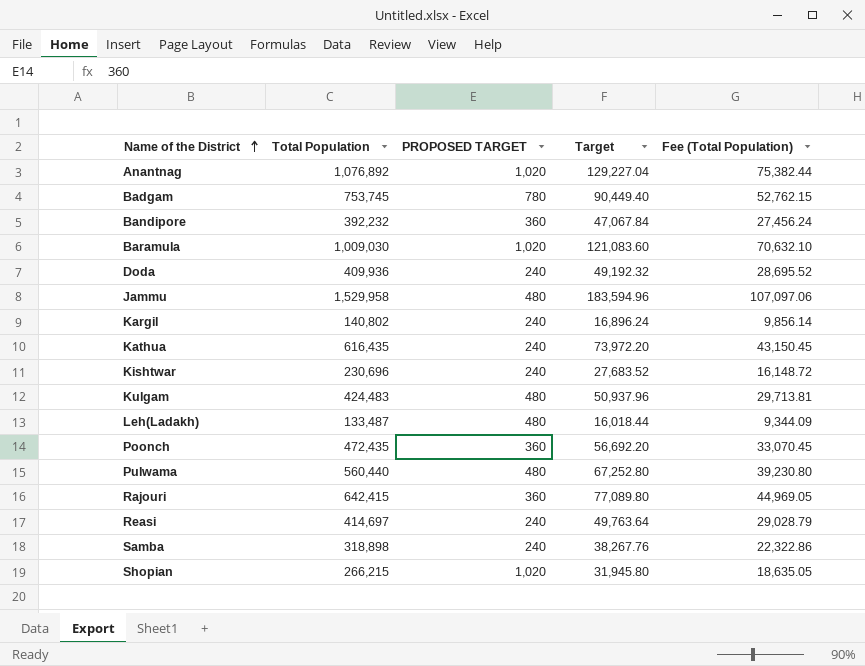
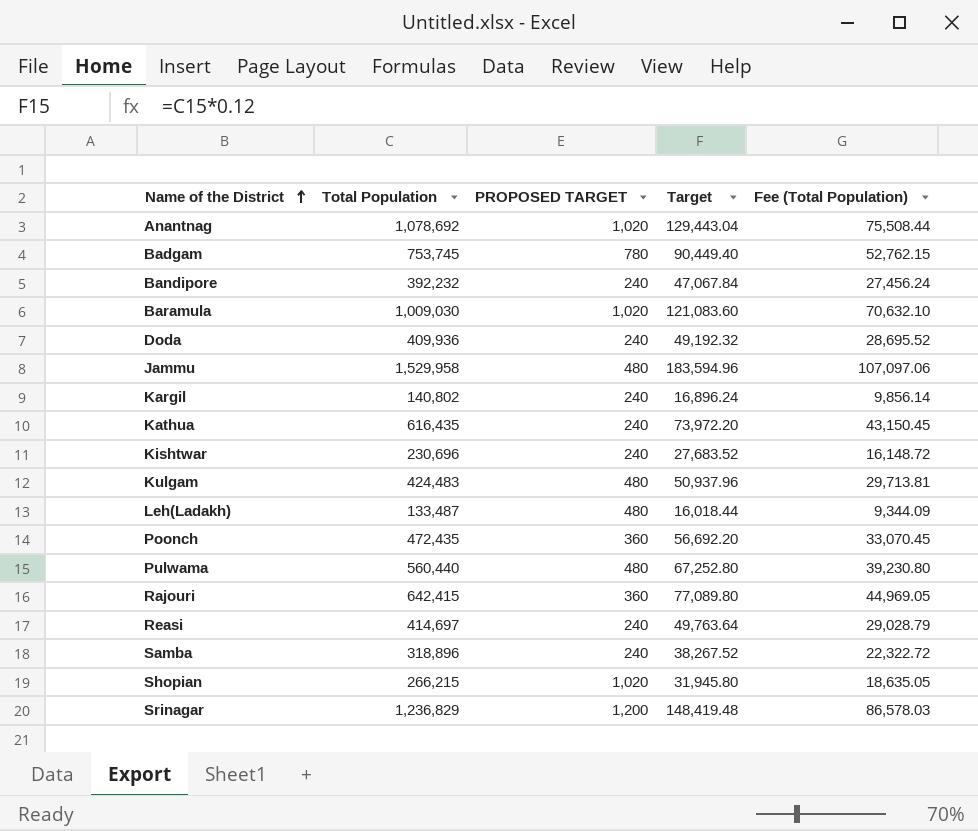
Anantnag | Total Population: 1,076,892 -> 1,078,692
Anantnag | Target: 129,227.04 -> 129,443.04
Anantnag | Fee (Total Population): 75,382.44 -> 75,508.44
Bandipore | PROPOSED TARGET: 360 -> 240
Samba | Total Population: 318,898 -> 318,896
Samba | Target: 38,267.76 -> 38,267.52
Samba | Fee (Total Population): 22,322.86 -> 22,322.72
row Srinagar: none -> 1,236,829 | 1,200 | 148,419.48 | 86,578.03

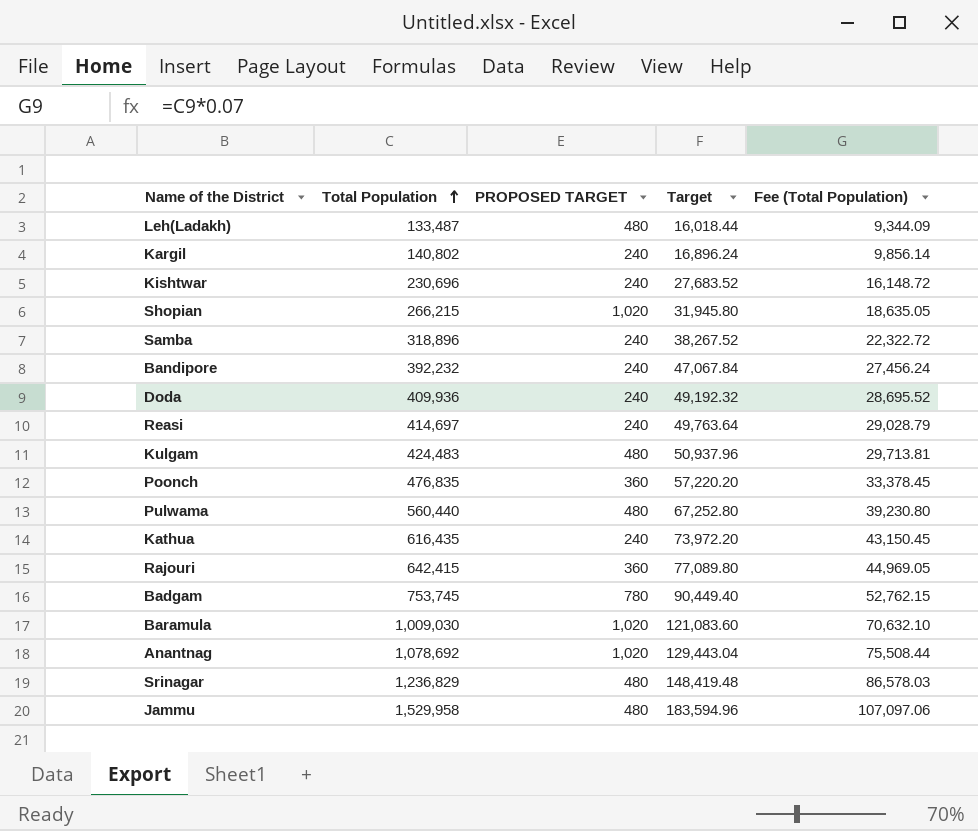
row order: Name of the District ascending -> Total Population ascending
Poonch | Total Population: 472,435 -> 476,835
Poonch | Target: 56,692.20 -> 57,220.20
Poonch | Fee (Total Population): 33,070.45 -> 33,378.45
Srinagar | PROPOSED TARGET: 1,200 -> 480

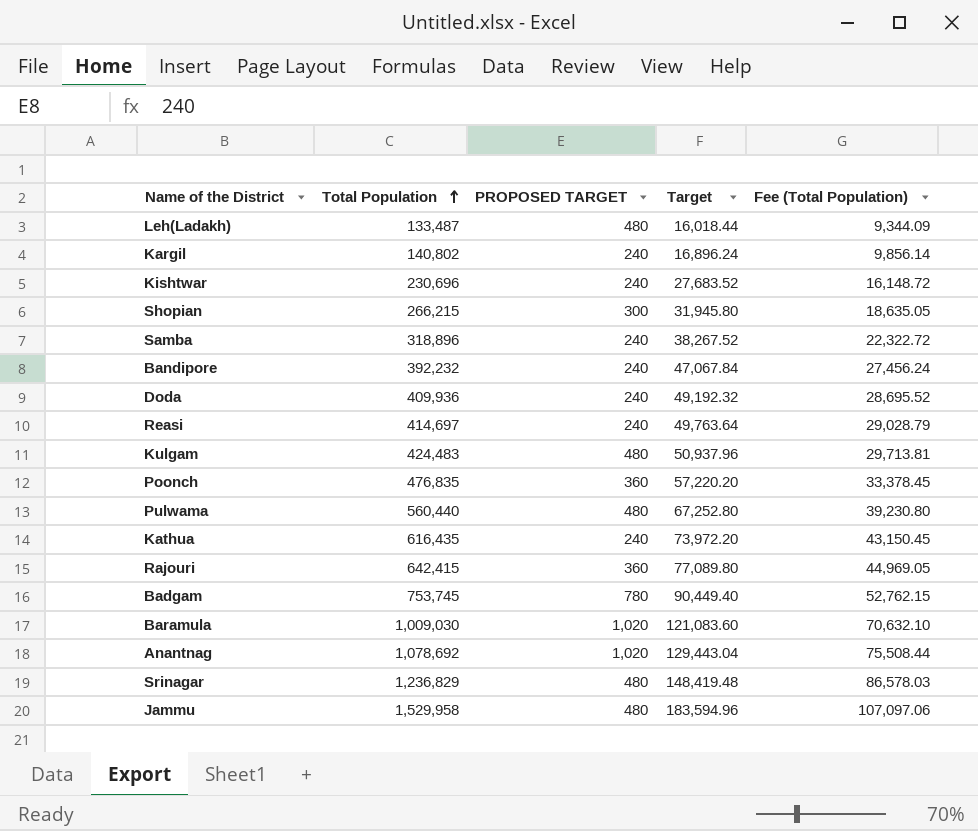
Shopian | PROPOSED TARGET: 1,020 -> 300

